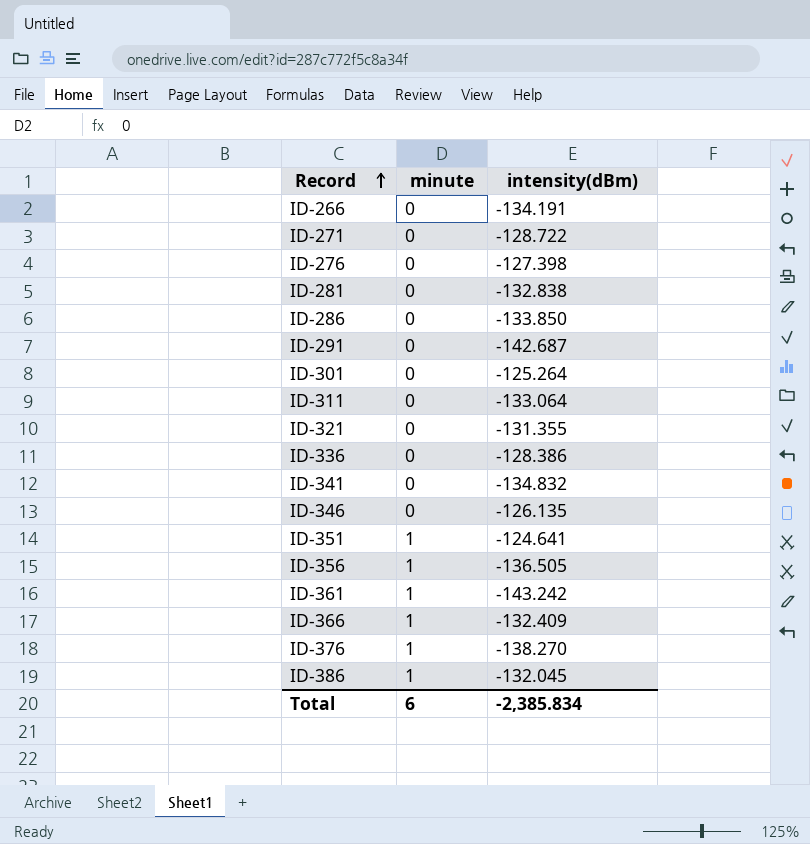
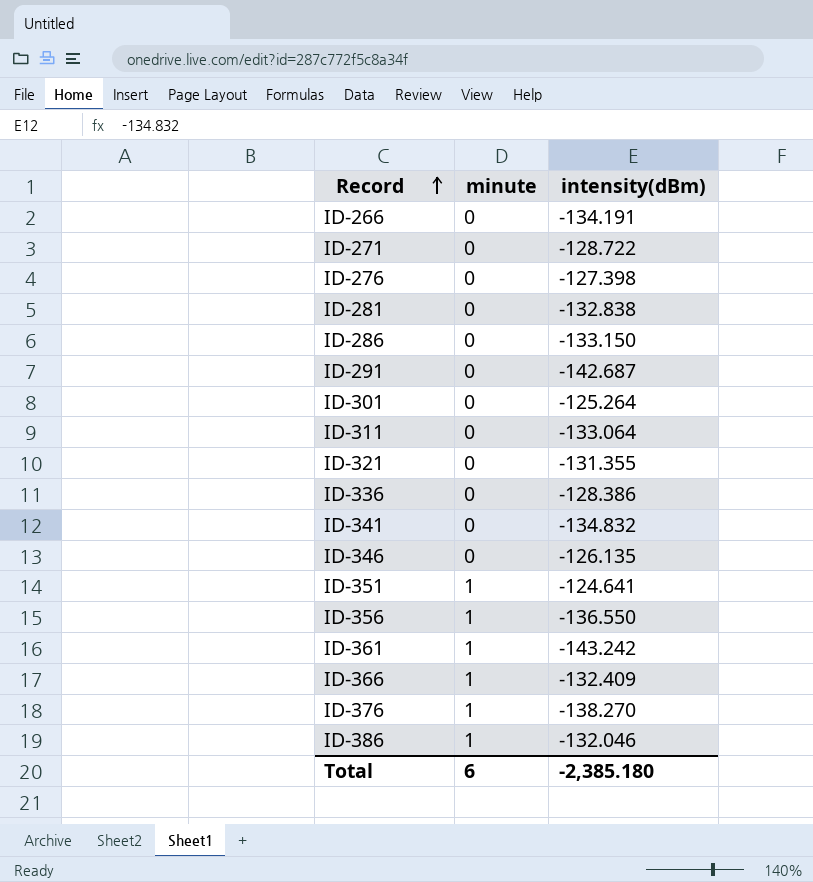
ID-286 | intensity(dBm): -133.850 -> -133.150
ID-356 | intensity(dBm): -136.505 -> -136.550
ID-386 | intensity(dBm): -132.045 -> -132.046
Total | intensity(dBm): -2,385.834 -> -2,385.180

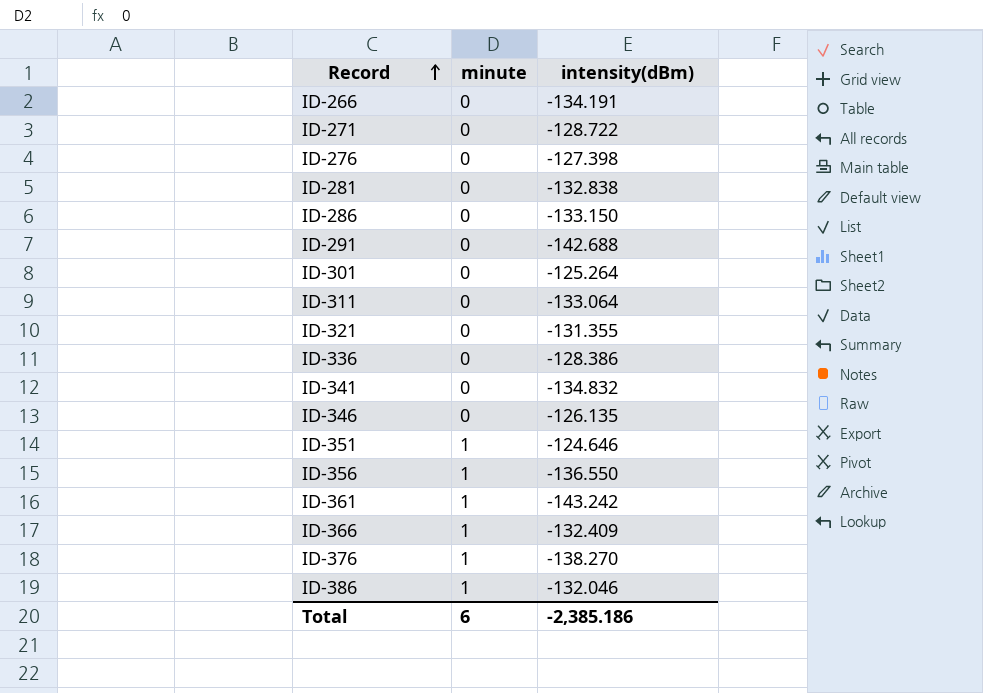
ID-291 | intensity(dBm): -142.687 -> -142.688
ID-351 | intensity(dBm): -124.641 -> -124.646
Total | intensity(dBm): -2,385.180 -> -2,385.186

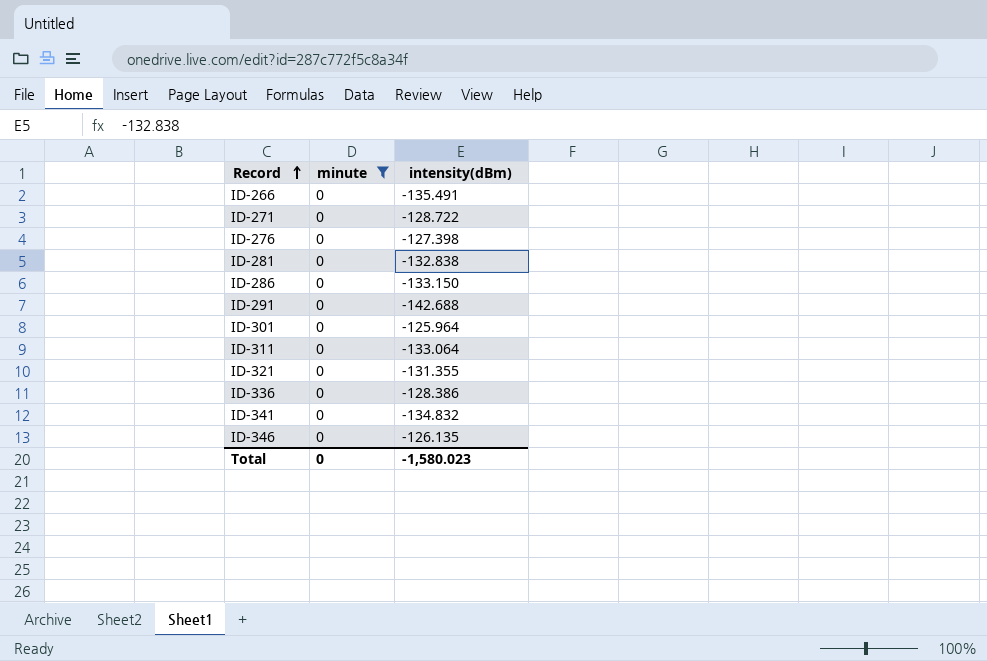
filter: none -> minute = 0
ID-266 | intensity(dBm): -134.191 -> -135.491
ID-301 | intensity(dBm): -125.264 -> -125.964
Total | minute: 6 -> 0
Total | intensity(dBm): -2,385.186 -> -1,580.023

